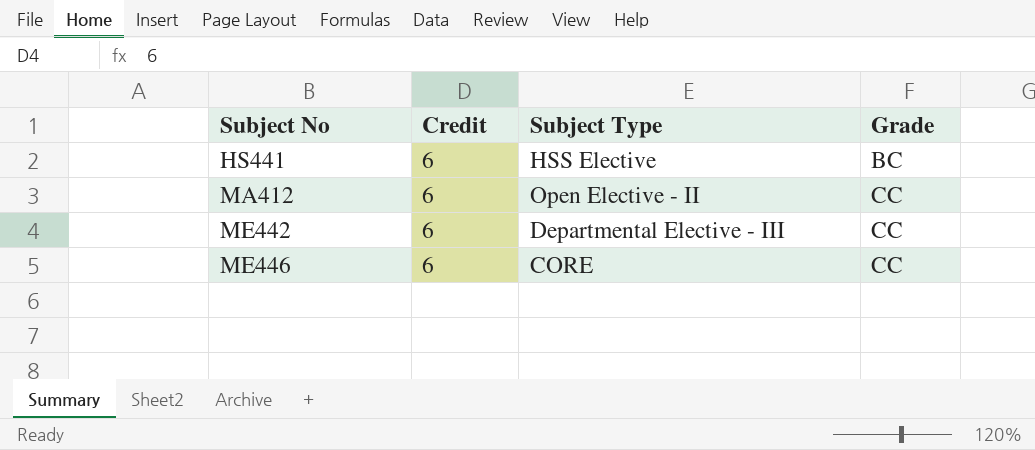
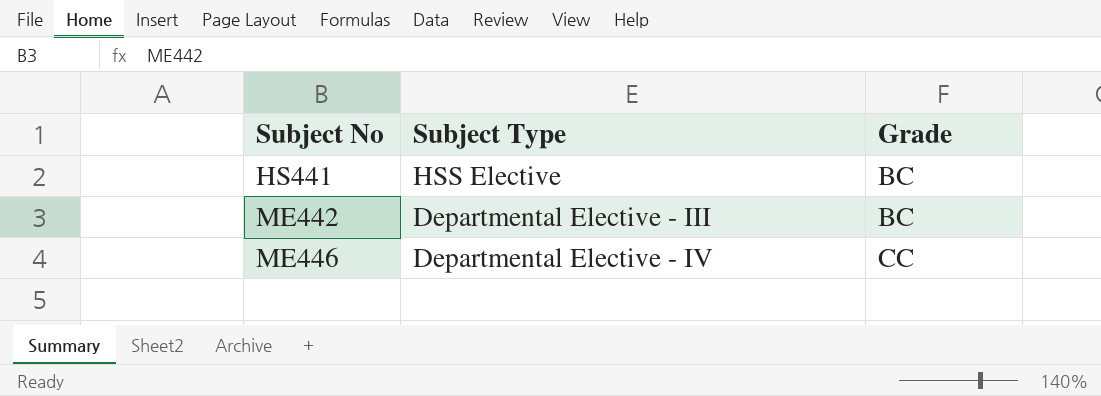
column Credit | position: 2 -> none
row MA412: 6 | Open Elective - II | CC -> none
ME442 | Grade: CC -> BC
ME446 | Subject Type: CORE -> Departmental Elective - IV

